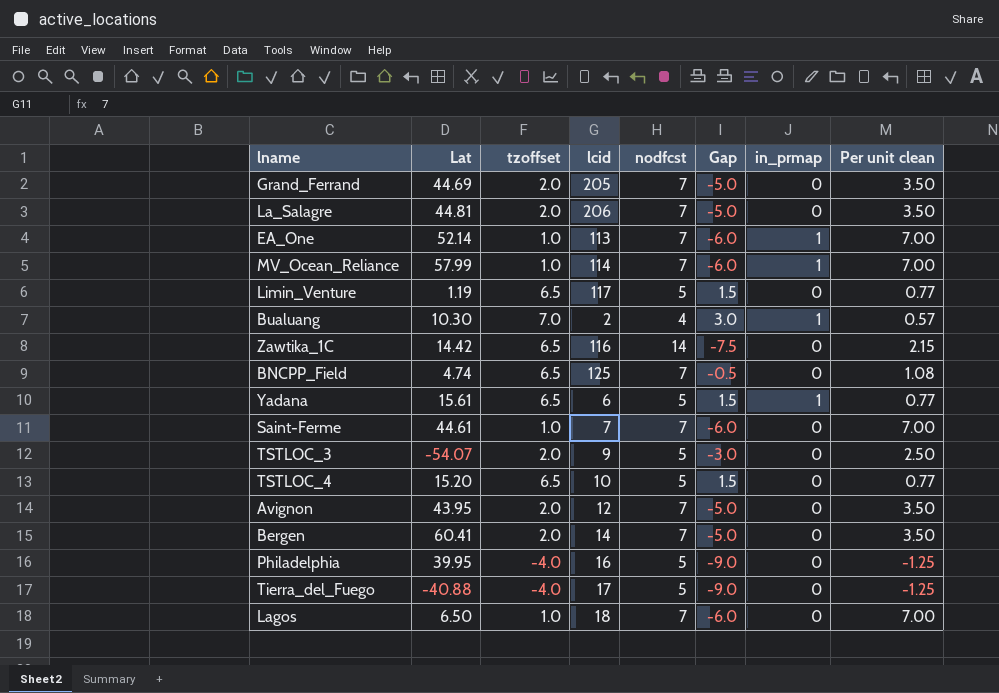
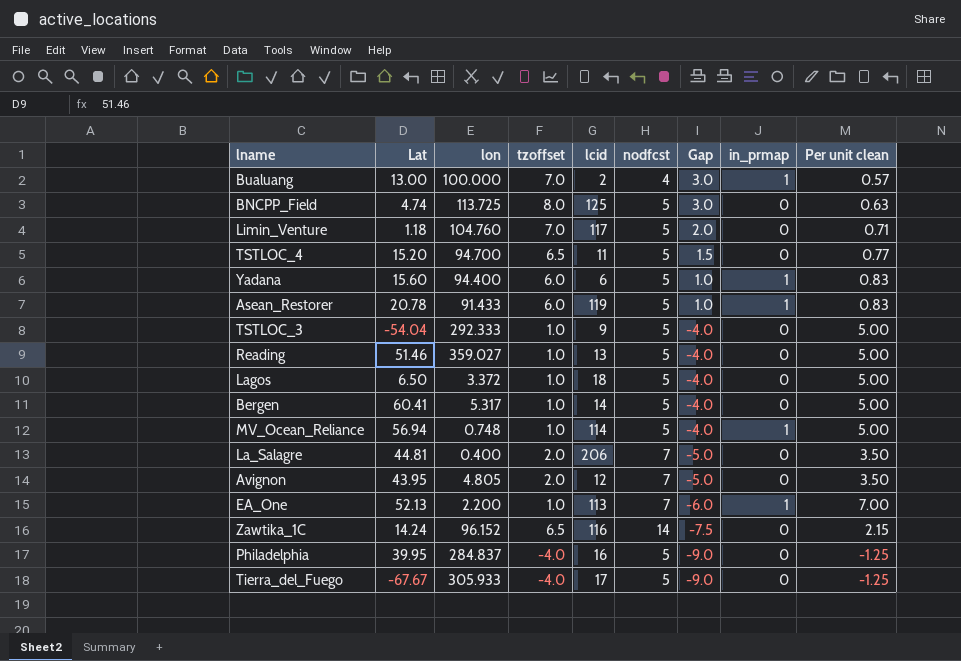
row order: none -> Gap descending
column lon | position: none -> 3
row Grand_Ferrand: 44.69 | 2.0 | 205 | 7 | -5.0 | 0 | 3.50 -> none
row Saint-Ferme: 44.61 | 1.0 | 7 | 7 | -6.0 | 0 | 7.00 -> none
Bualuang | Lat: 10.30 -> 13.00
BNCPP_Field | tzoffset: 6.5 -> 8.0
BNCPP_Field | nodfcst: 7 -> 5
BNCPP_Field | Gap: -0.5 -> 3.0
BNCPP_Field | Per unit clean: 1.08 -> 0.63
Limin_Venture | Lat: 1.19 -> 1.18
Limin_Venture | tzoffset: 6.5 -> 7.0
Limin_Venture | Gap: 1.5 -> 2.0
Limin_Venture | Per unit clean: 0.77 -> 0.71
TSTLOC_4 | lcid: 10 -> 11
Yadana | Lat: 15.61 -> 15.60
Yadana | tzoffset: 6.5 -> 6.0
Yadana | Gap: 1.5 -> 1.0
Yadana | Per unit clean: 0.77 -> 0.83
row Asean_Restorer: none -> 20.78 | 91.433 | 6.0 | 119 | 5 | 1.0 | 1 | 0.83
TSTLOC_3 | Lat: -54.07 -> -54.04
TSTLOC_3 | tzoffset: 2.0 -> 1.0
TSTLOC_3 | Gap: -3.0 -> -4.0
TSTLOC_3 | Per unit clean: 2.50 -> 5.00
row Reading: none -> 51.46 | 359.027 | 1.0 | 13 | 5 | -4.0 | 0 | 5.00
Lagos | nodfcst: 7 -> 5
Lagos | Gap: -6.0 -> -4.0
Lagos | Per unit clean: 7.00 -> 5.00
Bergen | tzoffset: 2.0 -> 1.0
Bergen | nodfcst: 7 -> 5
Bergen | Gap: -5.0 -> -4.0
Bergen | Per unit clean: 3.50 -> 5.00
MV_Ocean_Reliance | Lat: 57.99 -> 56.94
MV_Ocean_Reliance | nodfcst: 7 -> 5
MV_Ocean_Reliance | Gap: -6.0 -> -4.0
MV_Ocean_Reliance | Per unit clean: 7.00 -> 5.00
EA_One | Lat: 52.14 -> 52.13
Zawtika_1C | Lat: 14.42 -> 14.24
Tierra_del_Fuego | Lat: -40.88 -> -67.67

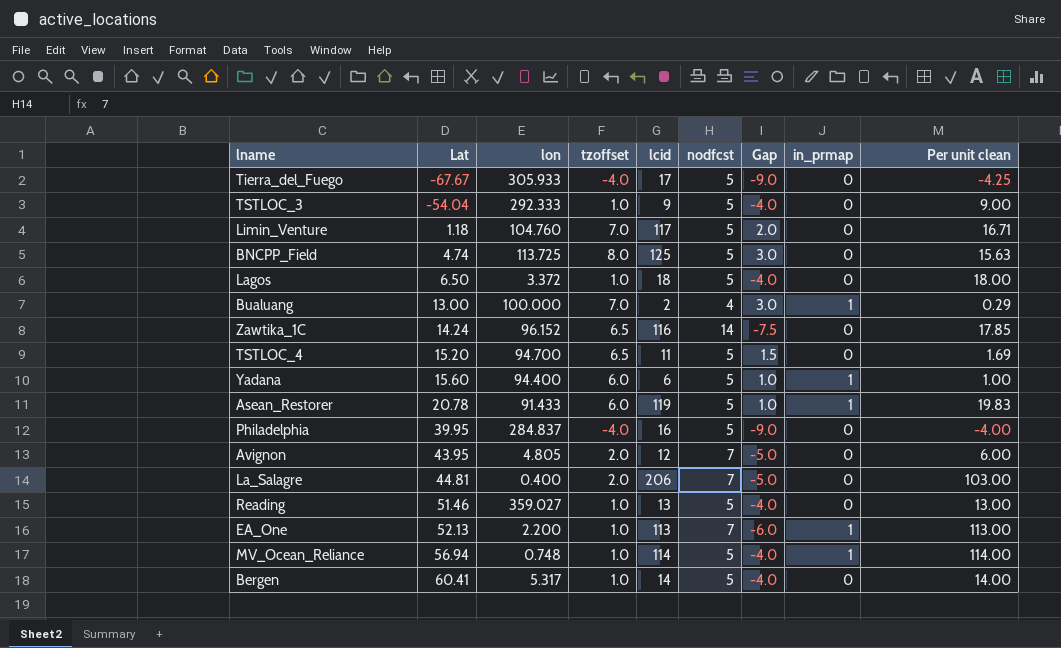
row order: Gap descending -> Lat ascending
column Per unit clean | formula: [nodfcst] / [tzoffset] -> [lcid] / [tzoffset]

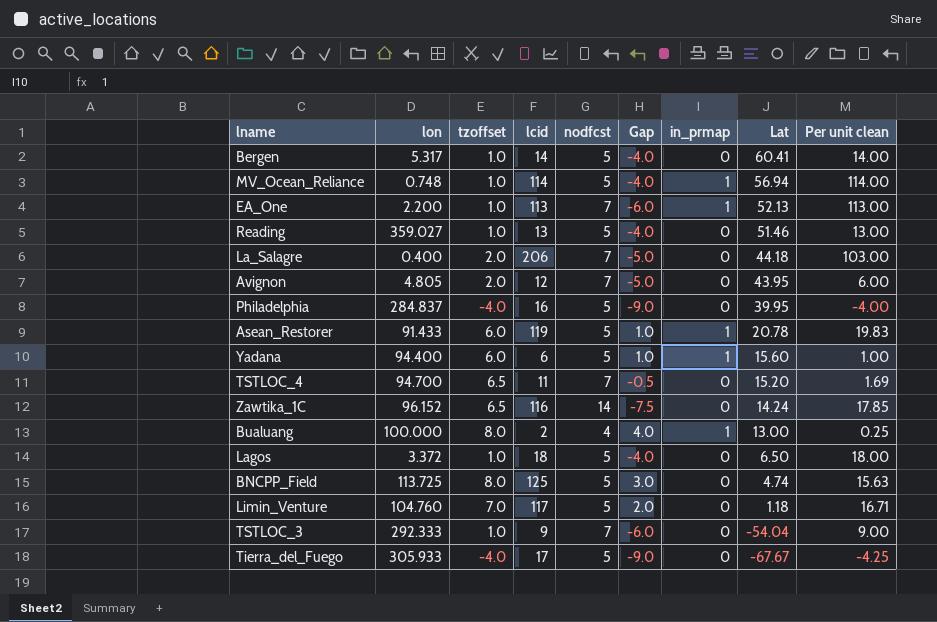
row order: Lat ascending -> Lat descending
column Lat | position: 2 -> 8
La_Salagre | Lat: 44.81 -> 44.18
TSTLOC_4 | nodfcst: 5 -> 7
TSTLOC_4 | Gap: 1.5 -> -0.5
Bualuang | tzoffset: 7.0 -> 8.0
Bualuang | Gap: 3.0 -> 4.0
Bualuang | Per unit clean: 0.29 -> 0.25
TSTLOC_3 | nodfcst: 5 -> 7
TSTLOC_3 | Gap: -4.0 -> -6.0

